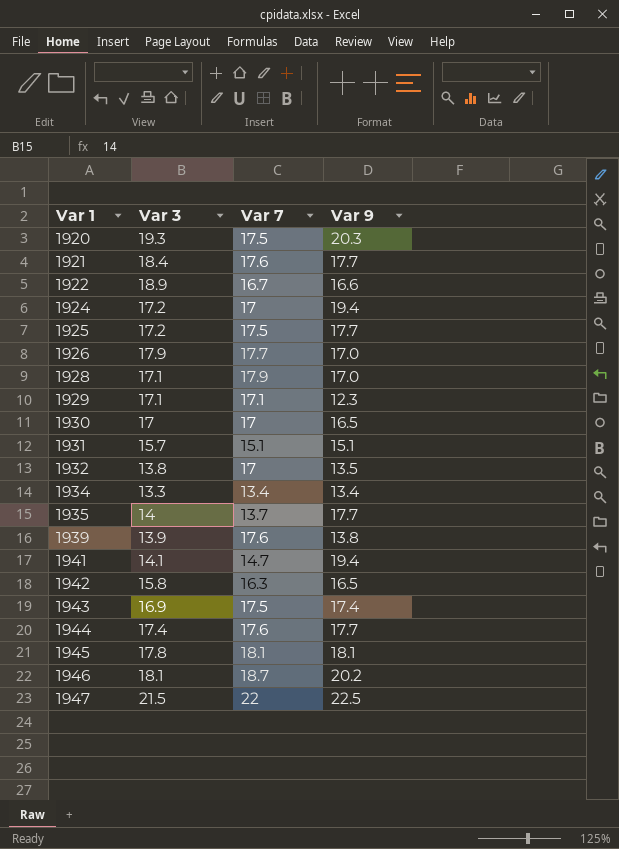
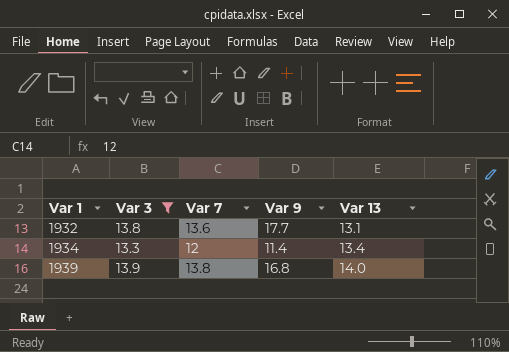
filter: none -> Var 3 <= 13.9
column Var 13 | position: none -> 5
1932 | Var 7: 17 -> 13.6
1932 | Var 9: 13.5 -> 17.7
1934 | Var 7: 13.4 -> 12
1934 | Var 9: 13.4 -> 11.4
1939 | Var 7: 17.6 -> 13.8
1939 | Var 9: 13.8 -> 16.8

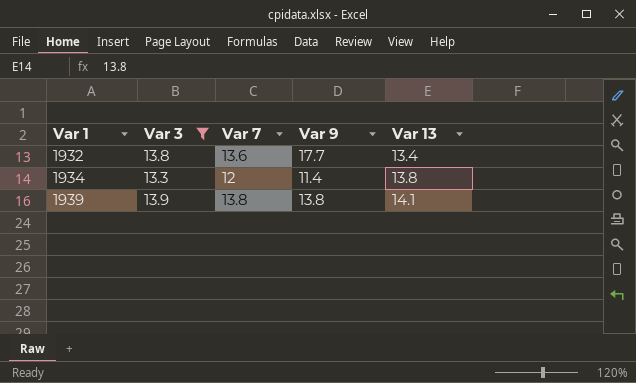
1932 | Var 13: 13.1 -> 13.4
1934 | Var 13: 13.4 -> 13.8
1939 | Var 9: 16.8 -> 13.8
1939 | Var 13: 14.0 -> 14.1

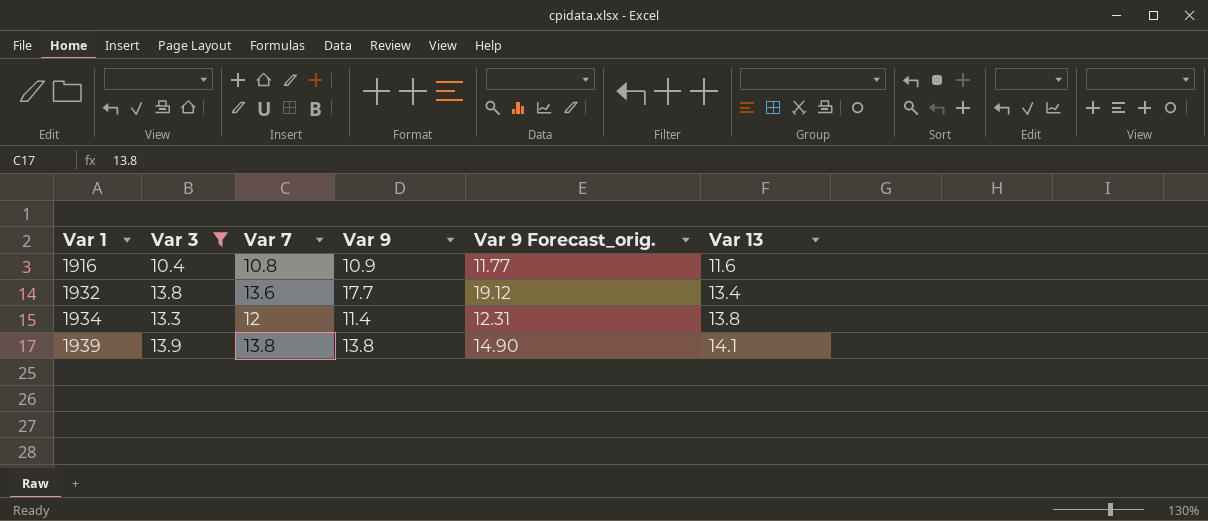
column Var 9 Forecast_orig. | formula: none -> [Var 9] * 1.08
row 1916: none -> 10.4 | 10.8 | 10.9 | 11.77 | 11.6

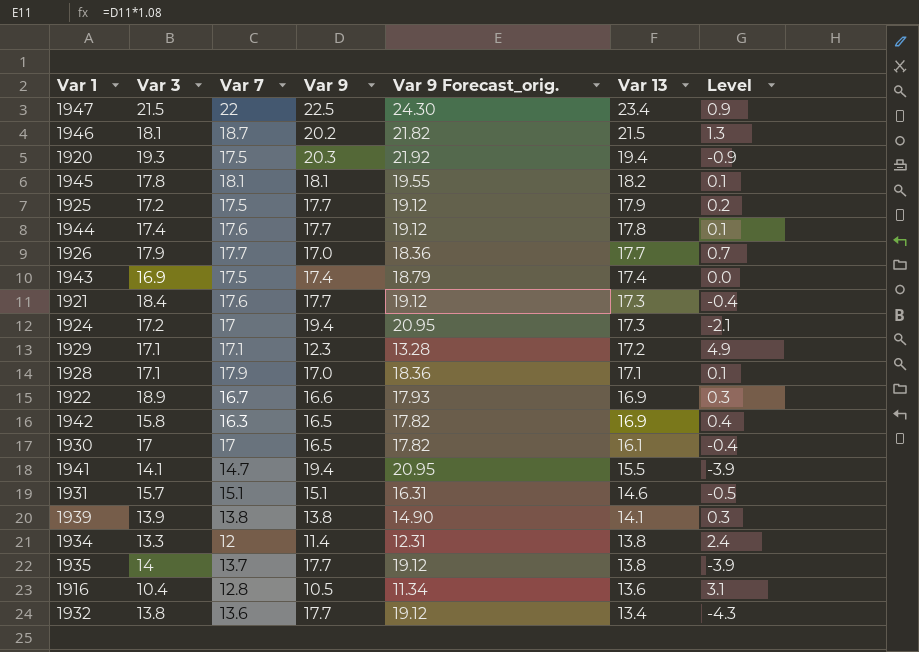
filter: Var 3 <= 13.9 -> none
row order: Var 1 ascending -> Var 13 descending
column Level | formula: none -> [Var 13] - [Var 9]
1916 | Var 7: 10.8 -> 12.8
1916 | Var 9: 10.9 -> 10.5
1916 | Var 9 Forecast_orig.: 11.77 -> 11.34
1916 | Var 13: 11.6 -> 13.6

